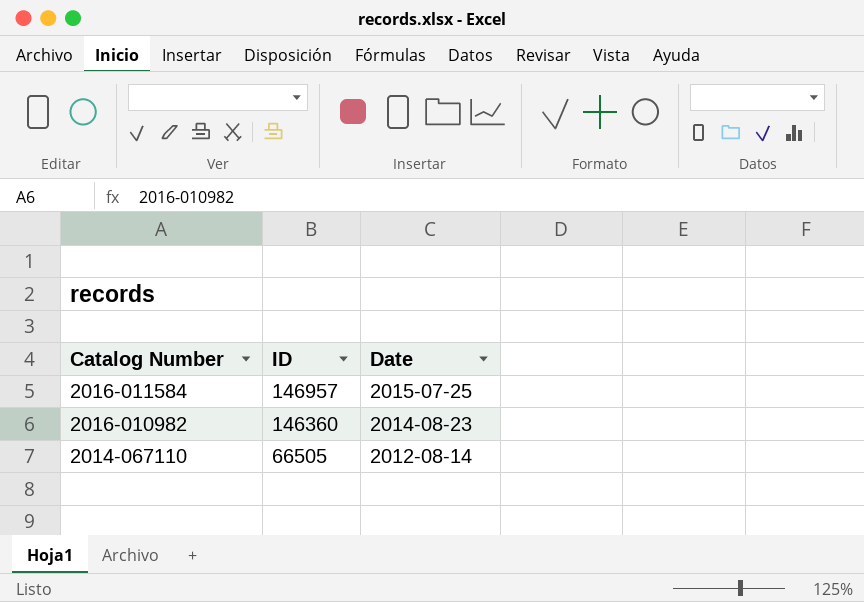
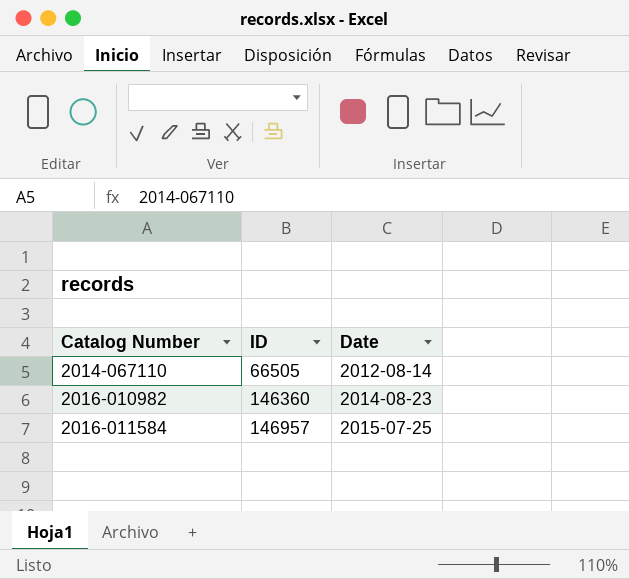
row order: Catalog Number descending -> Catalog Number ascending

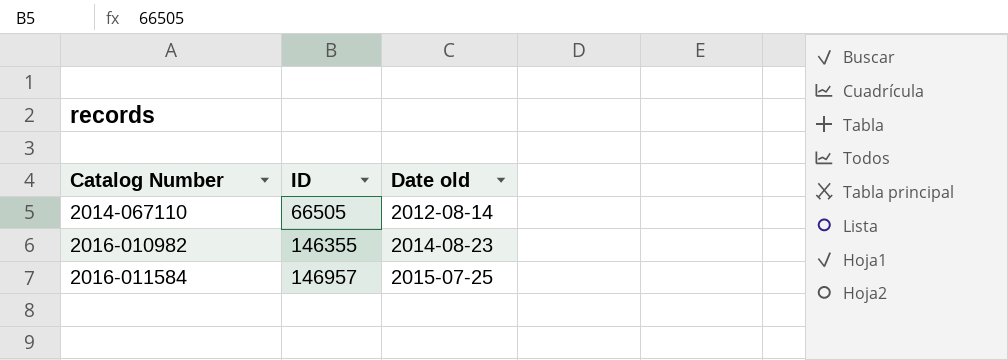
column name: Date -> Date old
2016-010982 | ID: 146360 -> 146355

